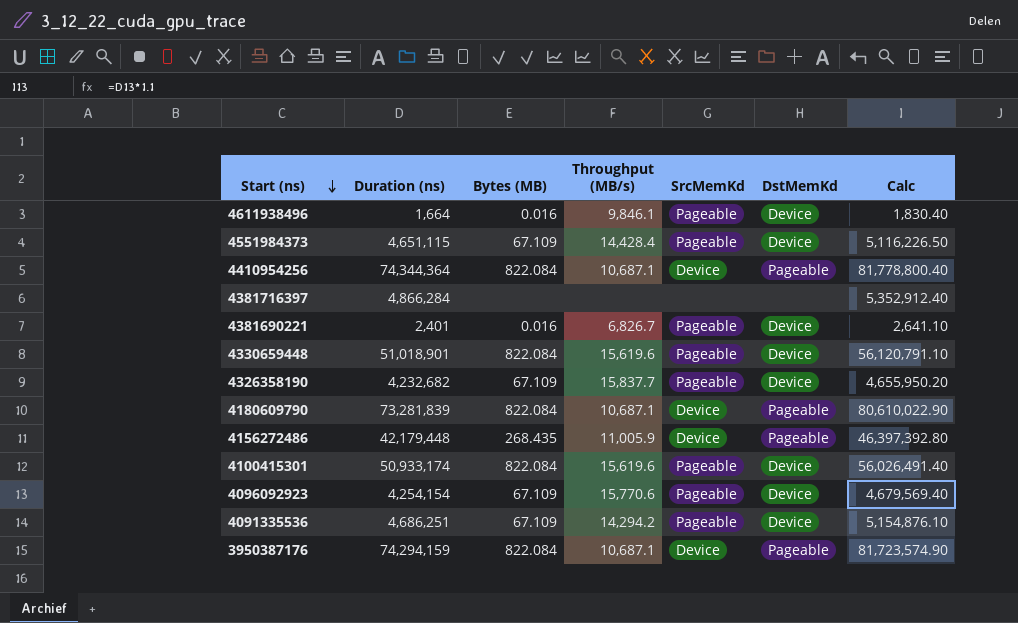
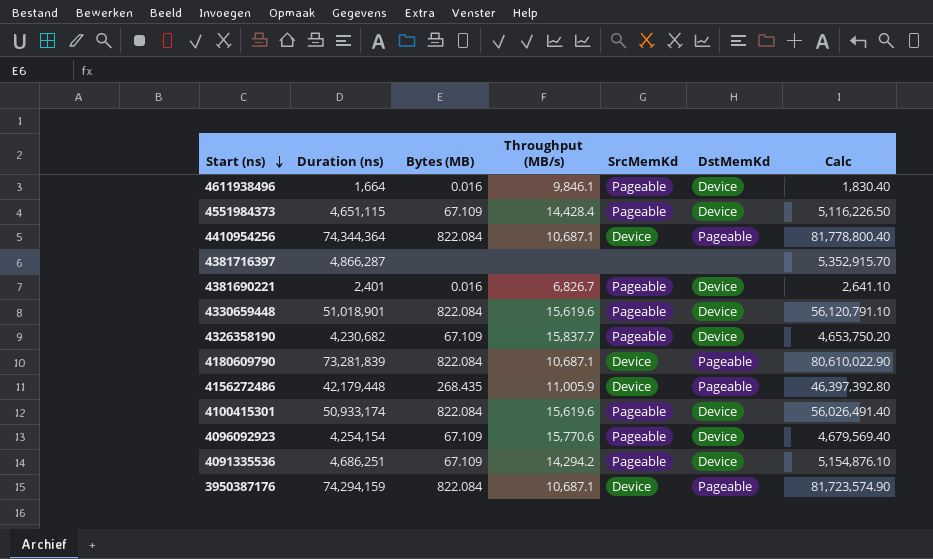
4381716397 | Duration (ns): 4,866,284 -> 4,866,287
4381716397 | Calc: 5,352,912.40 -> 5,352,915.70
4326358190 | Duration (ns): 4,232,682 -> 4,230,682
4326358190 | Calc: 4,655,950.20 -> 4,653,750.20

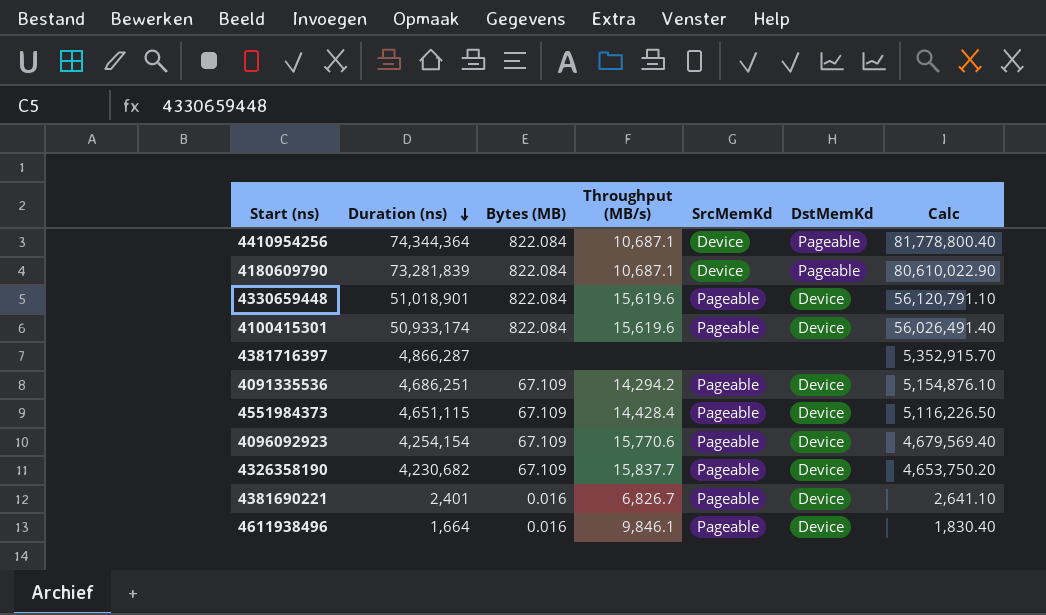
row order: Start (ns) descending -> Duration (ns) descending
row 4156272486: 42,179,448 | 268.435 | 11,005.9 | Device | Pageable | 46,397,392.80 -> none
row 3950387176: 74,294,159 | 822.084 | 10,687.1 | Device | Pageable | 81,723,574.90 -> none

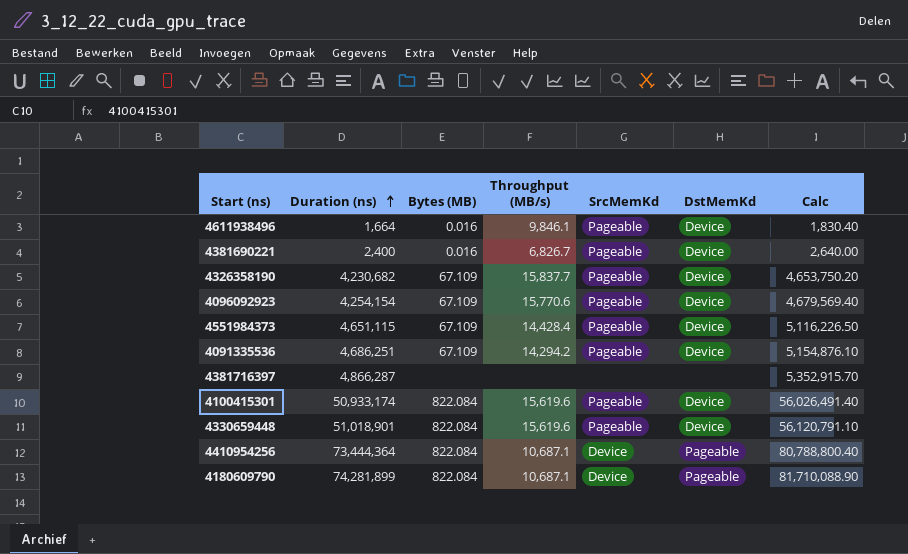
row order: Duration (ns) descending -> Duration (ns) ascending
4381690221 | Duration (ns): 2,401 -> 2,400
4381690221 | Calc: 2,641.10 -> 2,640.00
4410954256 | Duration (ns): 74,344,364 -> 73,444,364
4410954256 | Calc: 81,778,800.40 -> 80,788,800.40
4180609790 | Duration (ns): 73,281,839 -> 74,281,899
4180609790 | Calc: 80,610,022.90 -> 81,710,088.90

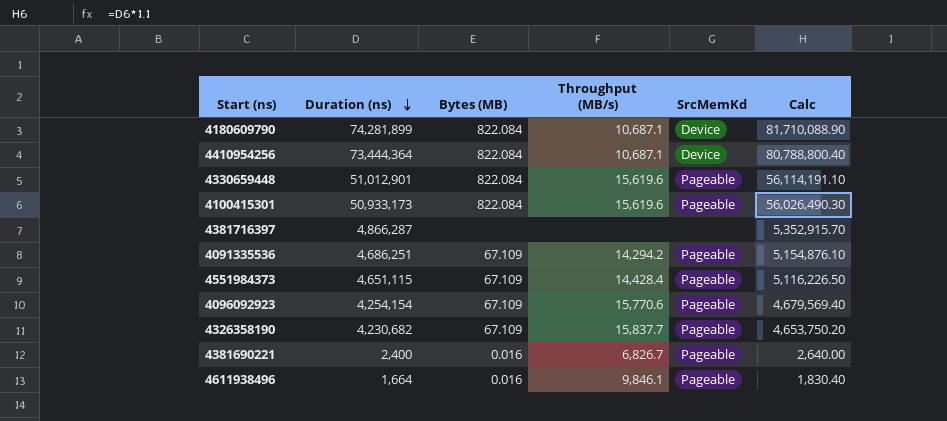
row order: Duration (ns) ascending -> Duration (ns) descending
column DstMemKd | position: 6 -> none
4330659448 | Duration (ns): 51,018,901 -> 51,012,901
4330659448 | Calc: 56,120,791.10 -> 56,114,191.10
4100415301 | Duration (ns): 50,933,174 -> 50,933,173
4100415301 | Calc: 56,026,491.40 -> 56,026,490.30

